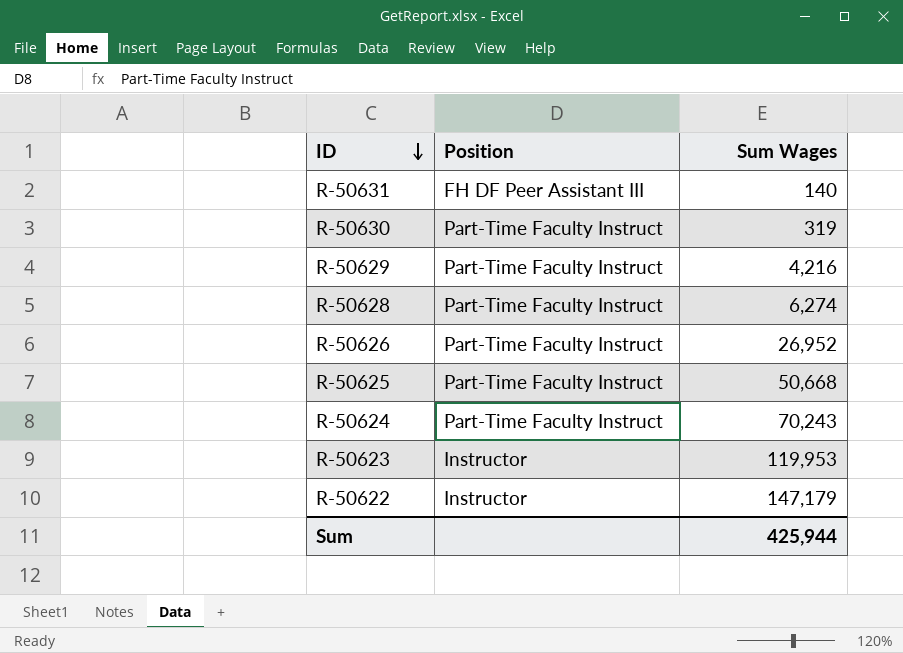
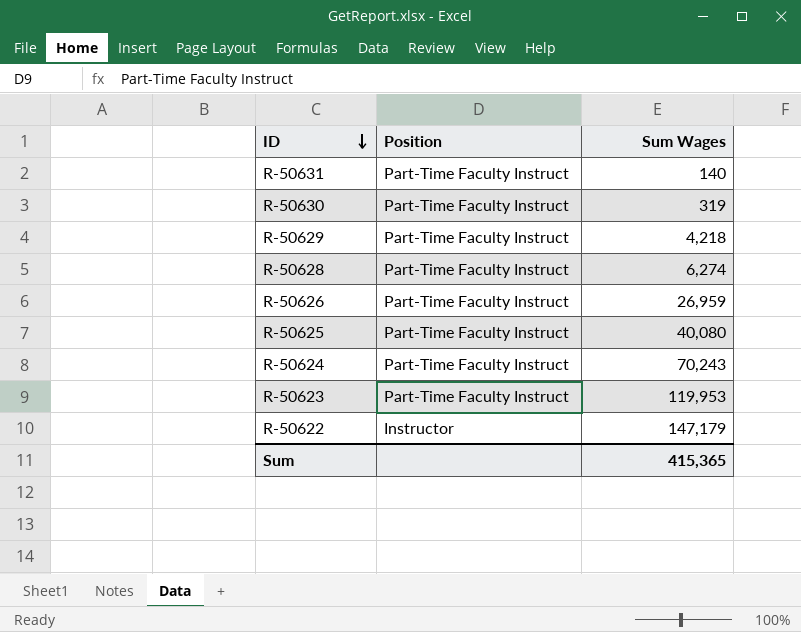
R-50631 | Position: FH DF Peer Assistant III -> Part-Time Faculty Instruct
R-50629 | Sum Wages: 4,216 -> 4,218
R-50626 | Sum Wages: 26,952 -> 26,959
R-50625 | Sum Wages: 50,668 -> 40,080
R-50623 | Position: Instructor -> Part-Time Faculty Instruct
Sum | Sum Wages: 425,944 -> 415,365

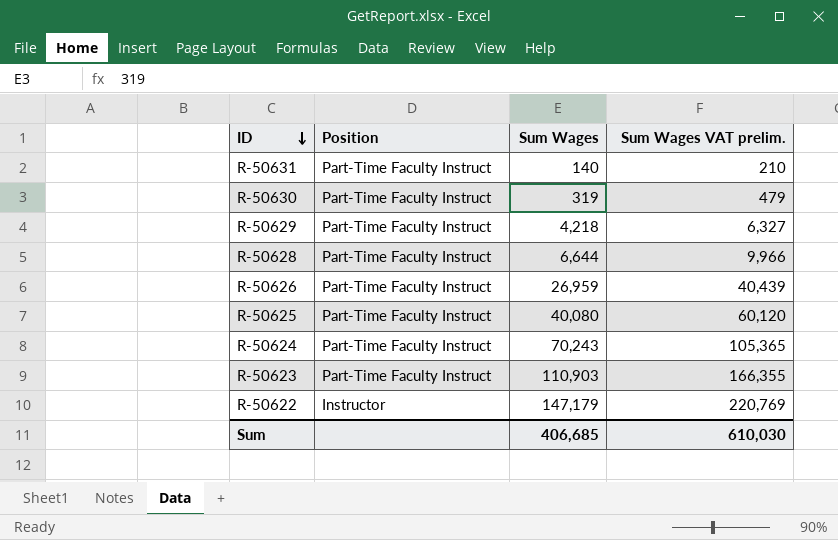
column Sum Wages VAT prelim. | formula: none -> [Sum Wages] * 1.5
R-50628 | Sum Wages: 6,274 -> 6,644
R-50623 | Sum Wages: 119,953 -> 110,903
Sum | Sum Wages: 415,365 -> 406,685

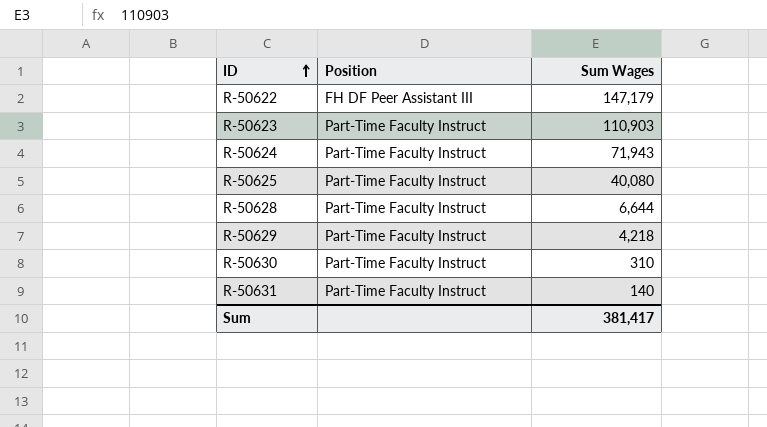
row order: ID descending -> ID ascending
column Sum Wages VAT prelim. | formula: [Sum Wages] * 1.5 -> none
row R-50626: Part-Time Faculty Instruct | 26,959 | 40,439 -> none
R-50622 | Position: Instructor -> FH DF Peer Assistant III
R-50624 | Sum Wages: 70,243 -> 71,943
R-50630 | Sum Wages: 319 -> 310
Sum | Sum Wages: 406,685 -> 381,417

